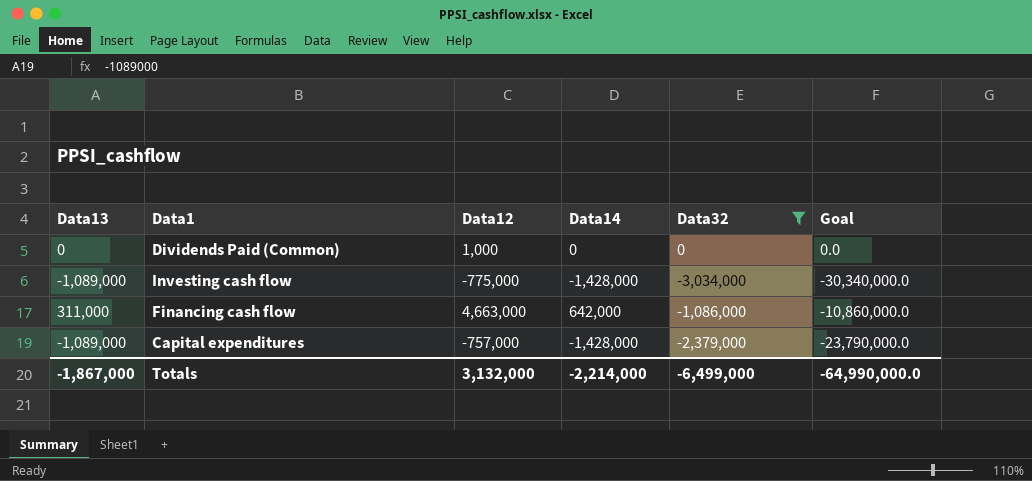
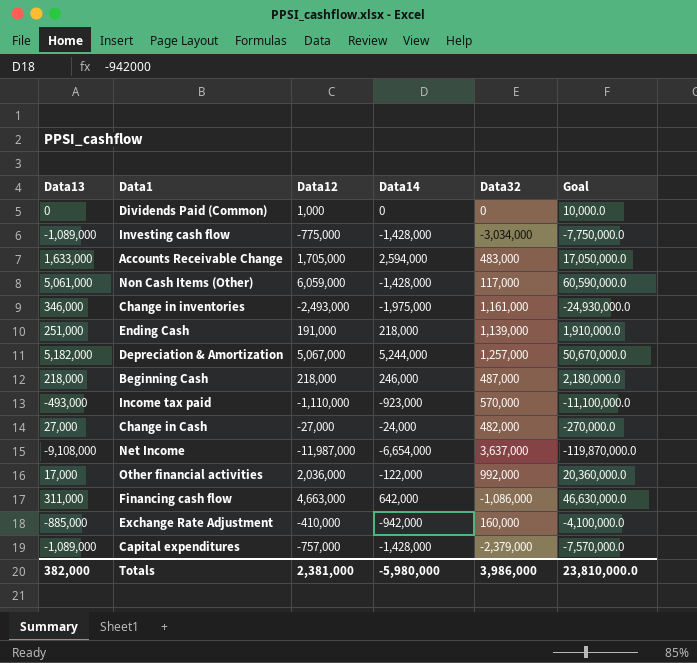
filter: Data32 <= 0 -> none
column Goal | formula: [Data32] * 10 -> [Data12] * 10
Totals | Data13: -1,867,000 -> 382,000
Totals | Data12: 3,132,000 -> 2,381,000
Totals | Data14: -2,214,000 -> -5,980,000
Totals | Data32: -6,499,000 -> 3,986,000
Totals | Goal: -64,990,000.0 -> 23,810,000.0

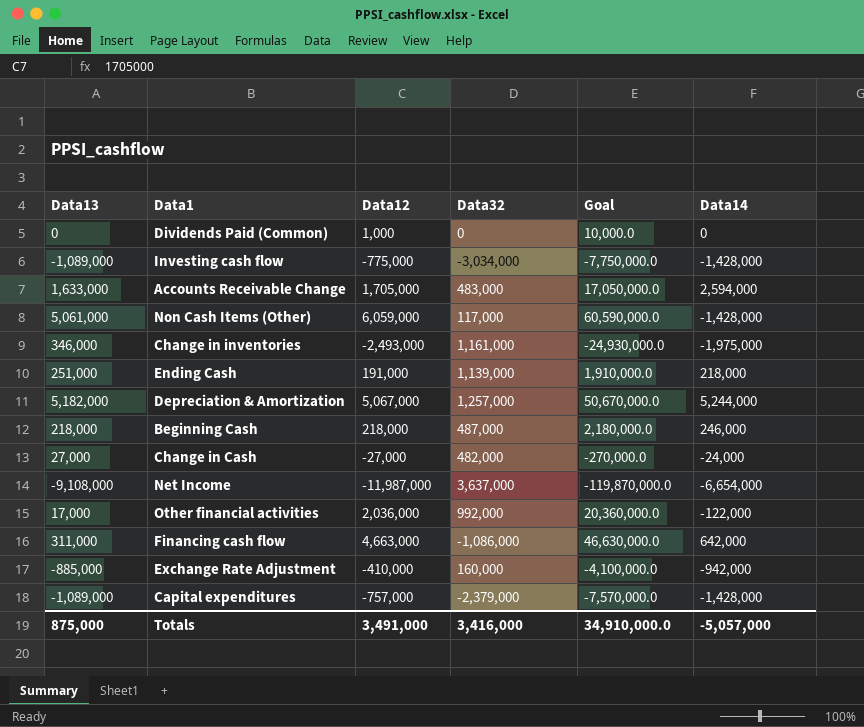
column Data14 | position: 4 -> 6
row Income tax paid: -493,000 | -1,110,000 | -923,000 | 570,000 | -11,100,000.0 -> none
Totals | Data13: 382,000 -> 875,000
Totals | Data12: 2,381,000 -> 3,491,000
Totals | Data32: 3,986,000 -> 3,416,000
Totals | Goal: 23,810,000.0 -> 34,910,000.0
Totals | Data14: -5,980,000 -> -5,057,000

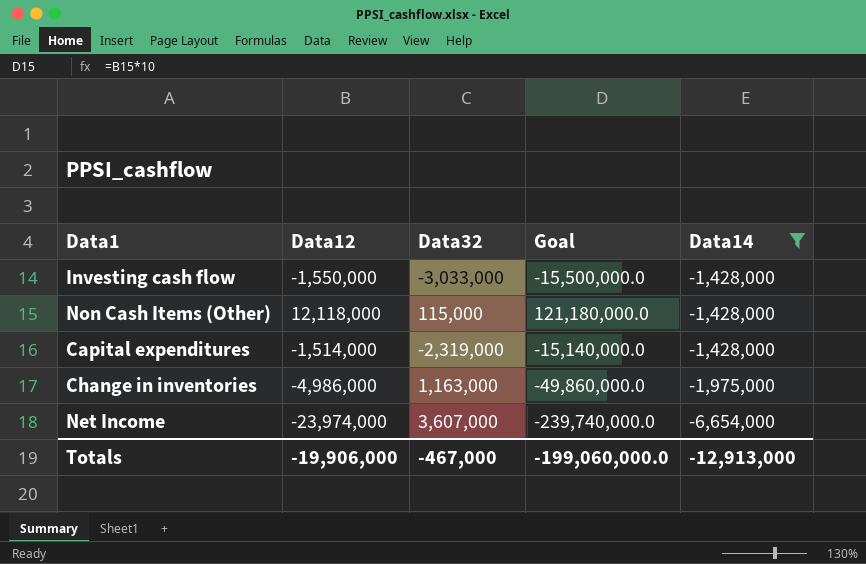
filter: none -> Data14 <= -1,428,000
row order: none -> Data14 descending
column Data13 | position: 1 -> none
Investing cash flow | Data12: -775,000 -> -1,550,000
Investing cash flow | Data32: -3,034,000 -> -3,033,000
Investing cash flow | Goal: -7,750,000.0 -> -15,500,000.0
Non Cash Items (Other) | Data12: 6,059,000 -> 12,118,000
Non Cash Items (Other) | Data32: 117,000 -> 115,000
Non Cash Items (Other) | Goal: 60,590,000.0 -> 121,180,000.0
Capital expenditures | Data12: -757,000 -> -1,514,000
Capital expenditures | Data32: -2,379,000 -> -2,319,000
Capital expenditures | Goal: -7,570,000.0 -> -15,140,000.0
Change in inventories | Data12: -2,493,000 -> -4,986,000
Change in inventories | Data32: 1,161,000 -> 1,163,000
Change in inventories | Goal: -24,930,000.0 -> -49,860,000.0
Net Income | Data12: -11,987,000 -> -23,974,000
Net Income | Data32: 3,637,000 -> 3,607,000
Net Income | Goal: -119,870,000.0 -> -239,740,000.0
Totals | Data12: 3,491,000 -> -19,906,000
Totals | Data32: 3,416,000 -> -467,000
Totals | Goal: 34,910,000.0 -> -199,060,000.0
Totals | Data14: -5,057,000 -> -12,913,000

